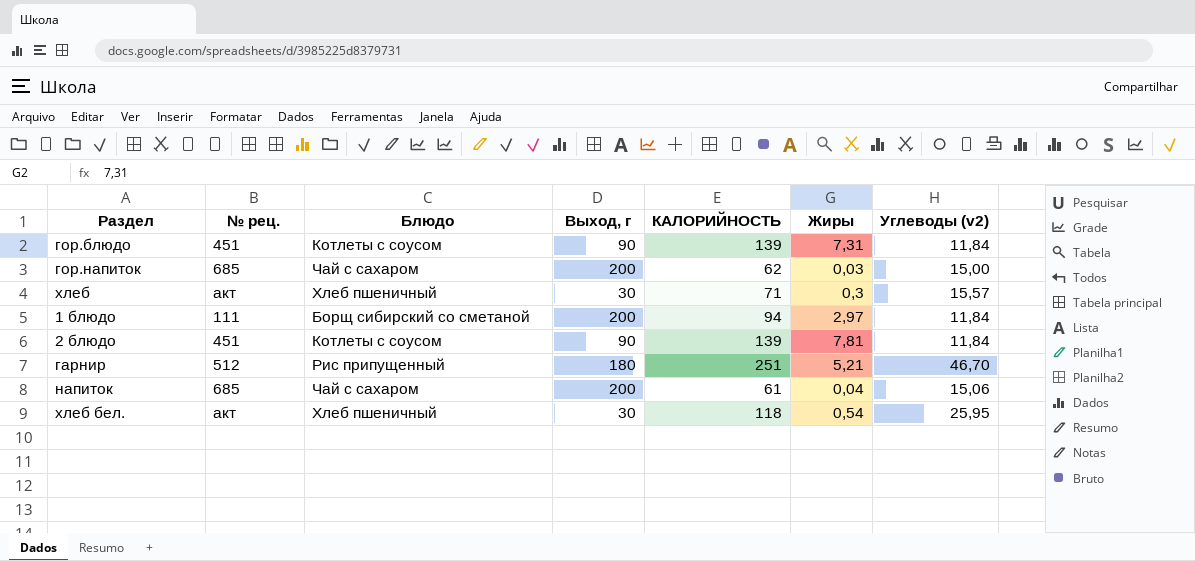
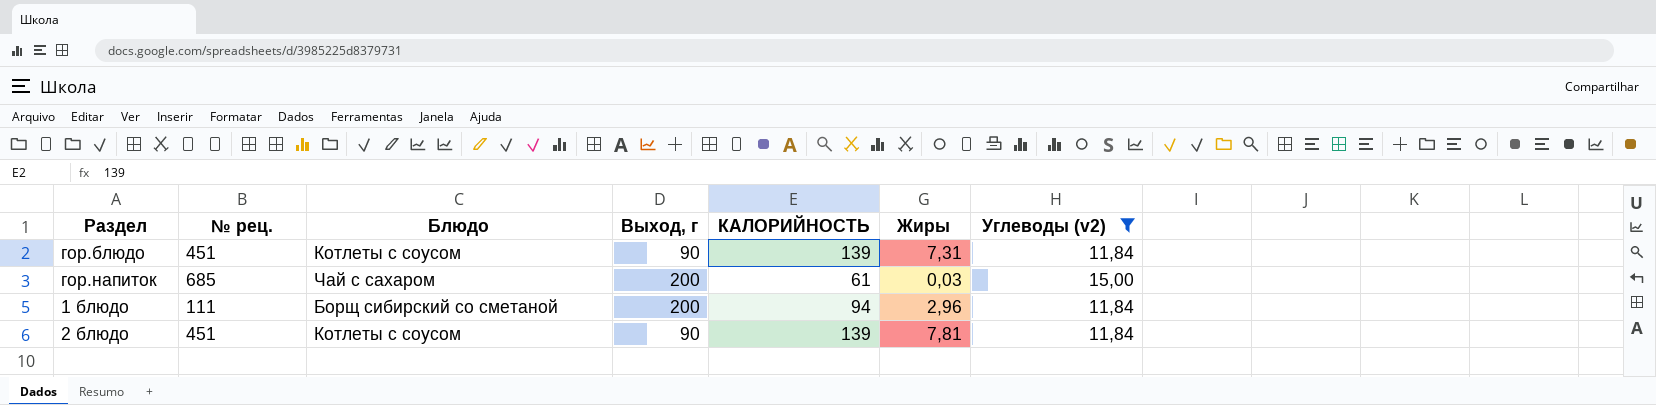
filter: none -> Углеводы (v2) <= 15,00
гор.напиток | КАЛОРИЙНОСТЬ: 62 -> 61
1 блюдо | Жиры: 2,97 -> 2,96

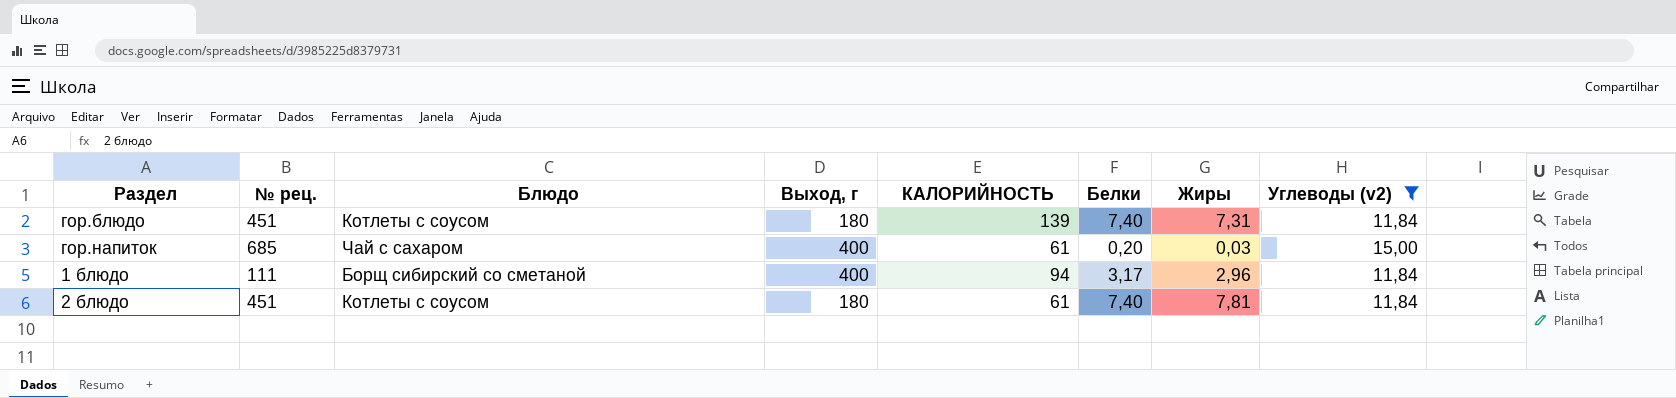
column Белки | position: none -> 6
гор.блюдо | Выход, г: 90 -> 180
гор.напиток | Выход, г: 200 -> 400
1 блюдо | Выход, г: 200 -> 400
2 блюдо | Выход, г: 90 -> 180
2 блюдо | КАЛОРИЙНОСТЬ: 139 -> 61

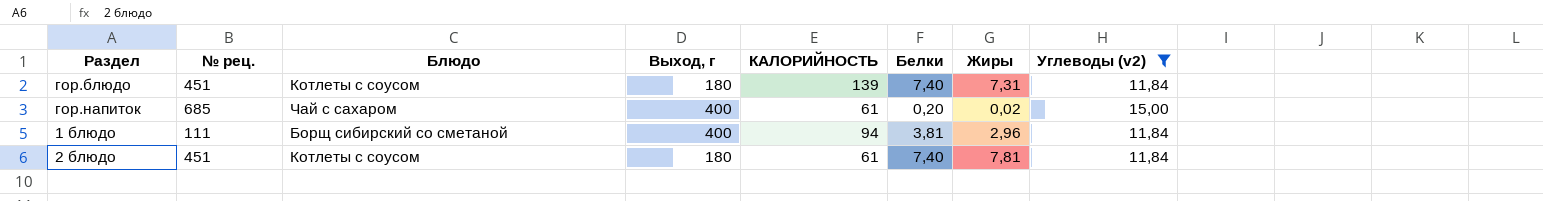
гор.напиток | Жиры: 0,03 -> 0,02
1 блюдо | Белки: 3,17 -> 3,81

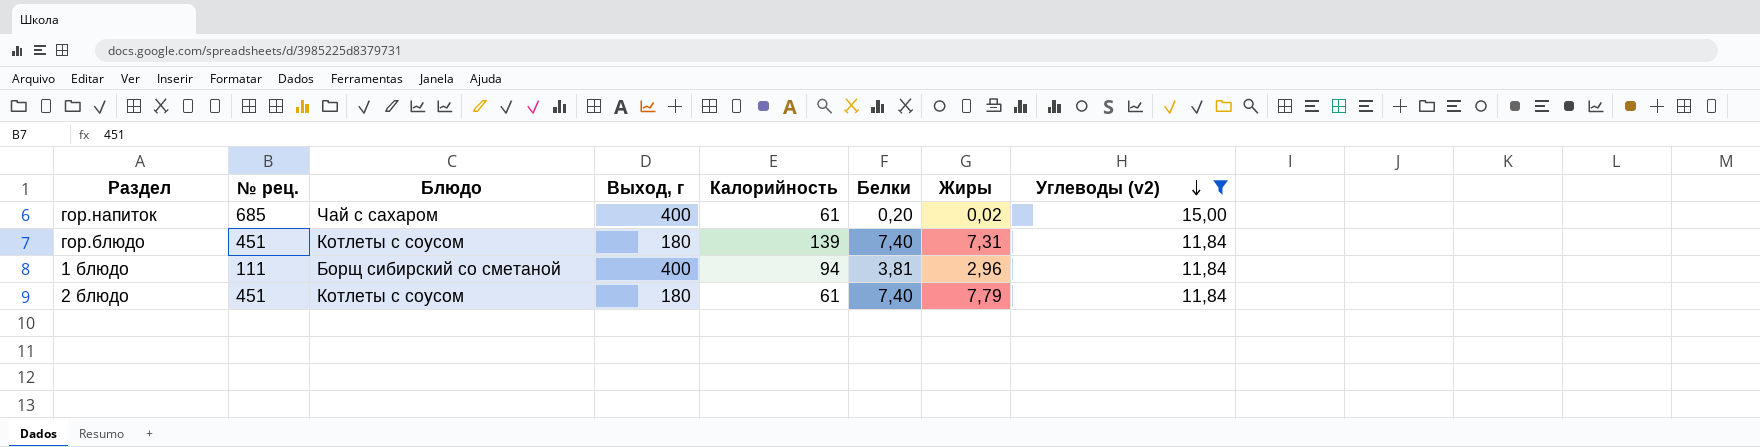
row order: none -> Углеводы (v2) descending
column name: КАЛОРИЙНОСТЬ -> Калорийность
2 блюдо | Жиры: 7,81 -> 7,79

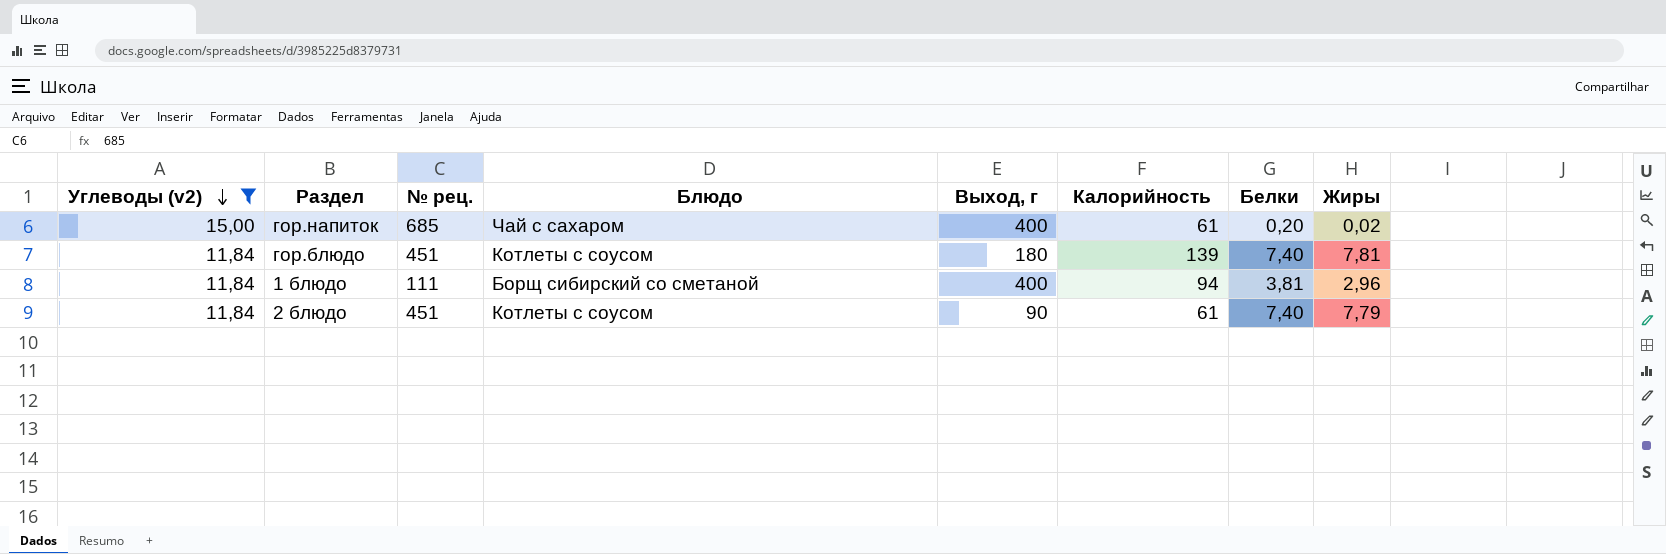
column Углеводы (v2) | position: 8 -> 1
гор.блюдо | Жиры: 7,31 -> 7,81
2 блюдо | Выход, г: 180 -> 90

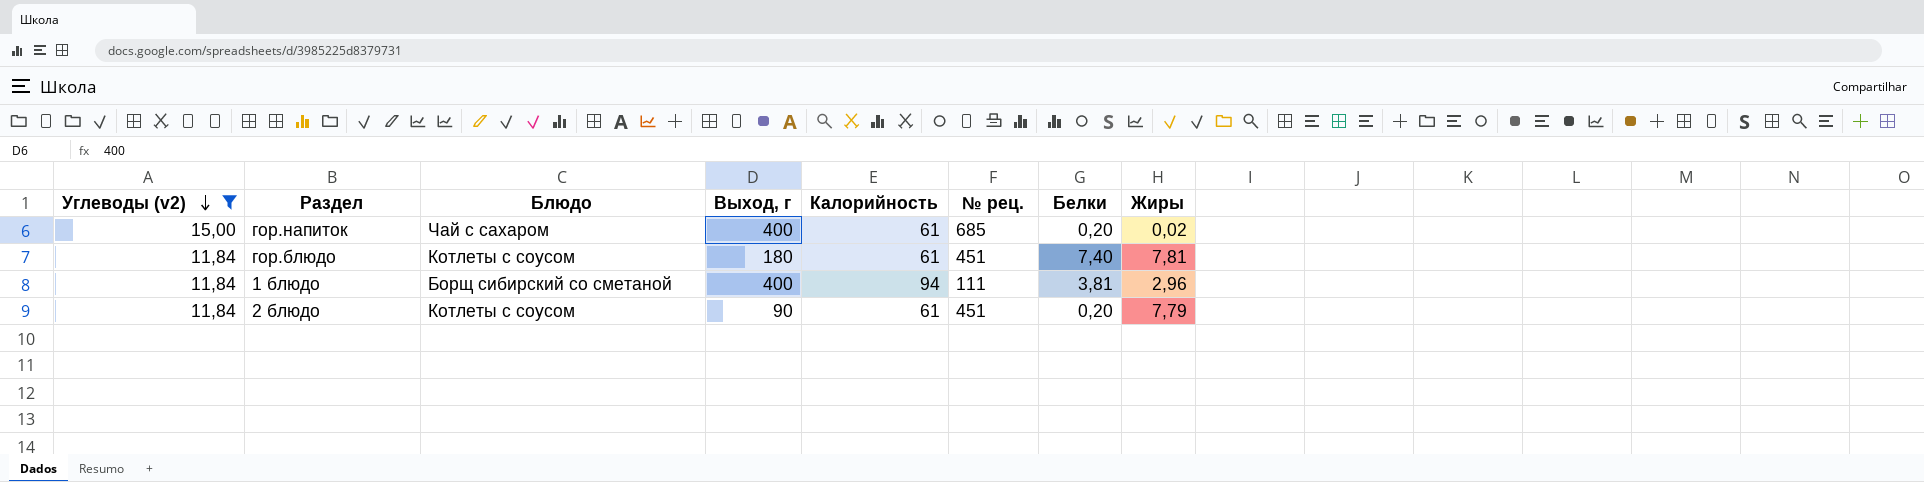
column № рец. | position: 3 -> 6
гор.блюдо | Калорийность: 139 -> 61
2 блюдо | Белки: 7,40 -> 0,20

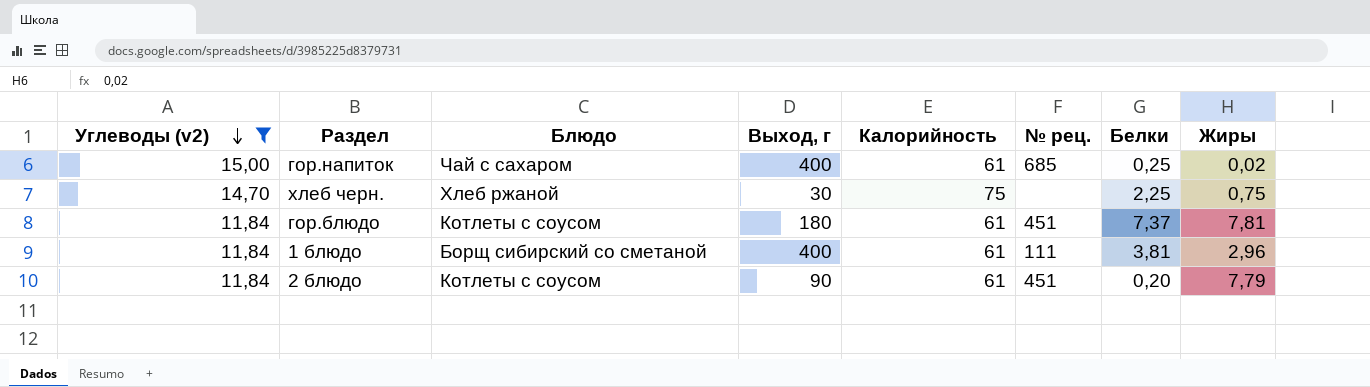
гор.напиток | Белки: 0,20 -> 0,25
row хлеб черн.: none -> 14,70 | Хлеб ржаной | 30 | 75 | none | 2,25 | 0,75
гор.блюдо | Белки: 7,40 -> 7,37
1 блюдо | Калорийность: 94 -> 61

